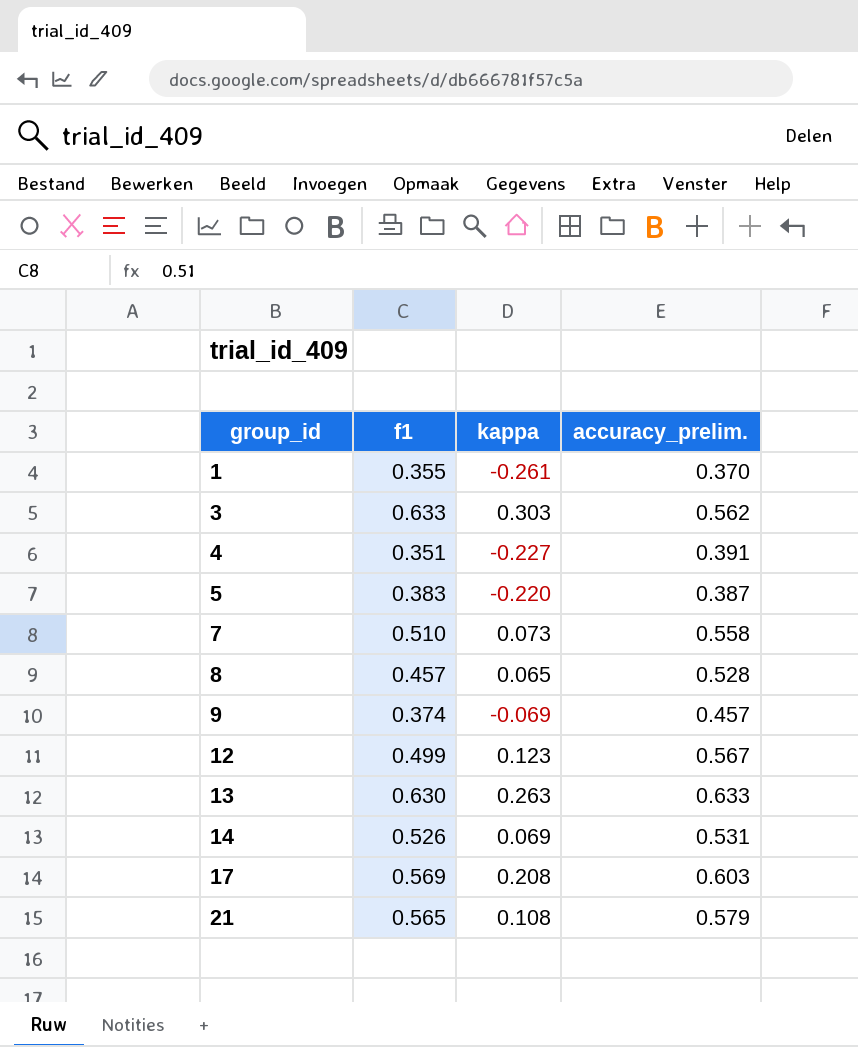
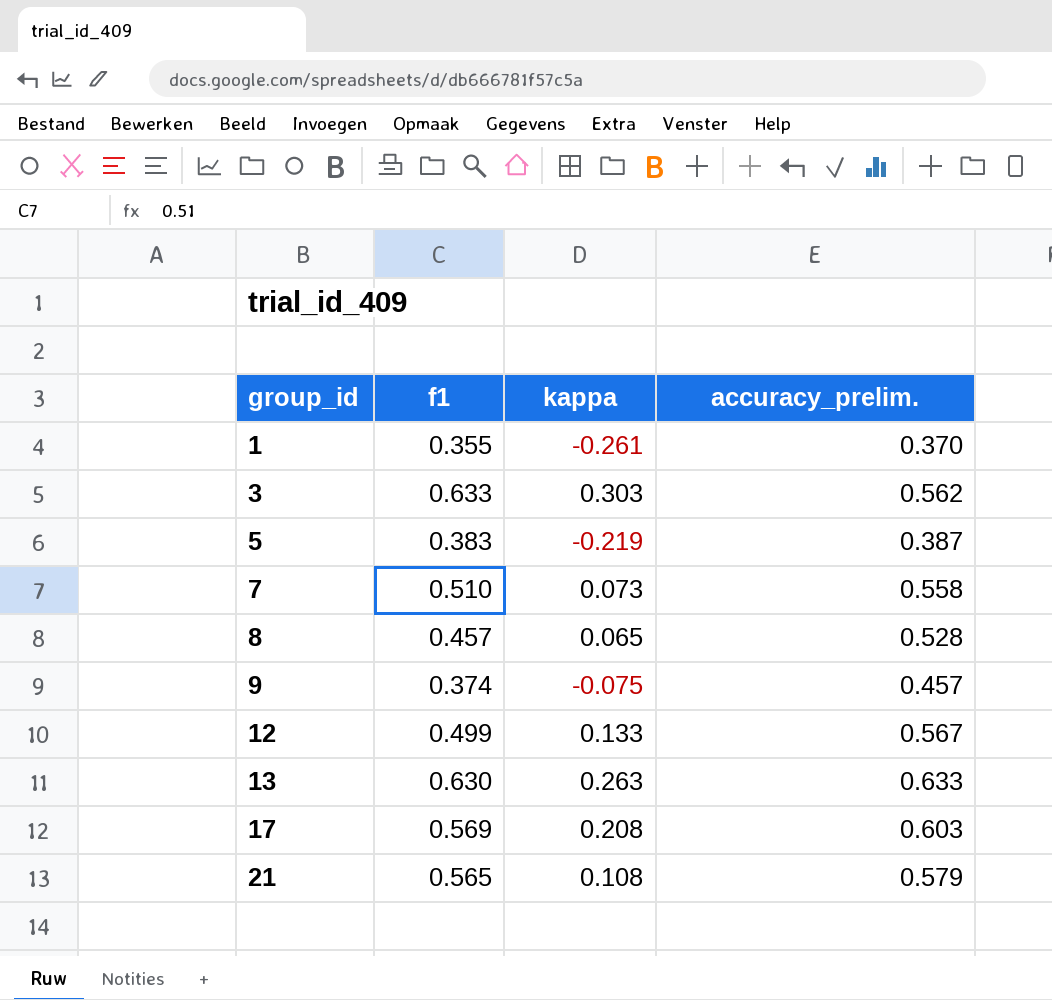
row 4: 0.351 | -0.227 | 0.391 -> none
row 14: 0.526 | 0.069 | 0.531 -> none
5 | kappa: -0.220 -> -0.219
9 | kappa: -0.069 -> -0.075
12 | kappa: 0.123 -> 0.133

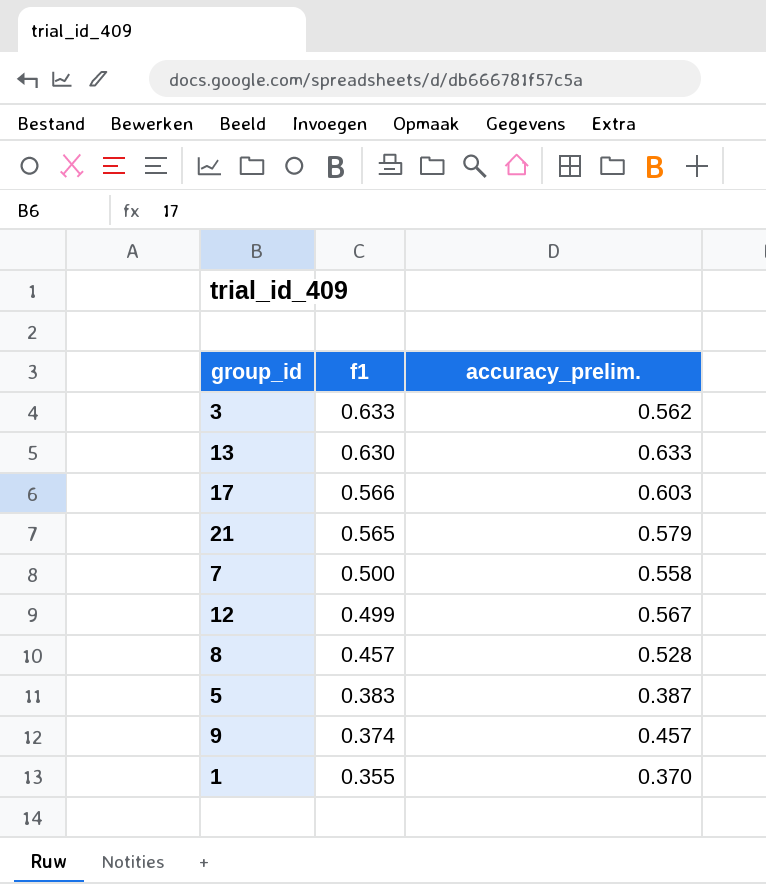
row order: group_id ascending -> f1 descending
column kappa | position: 3 -> none
17 | f1: 0.569 -> 0.566
7 | f1: 0.510 -> 0.500

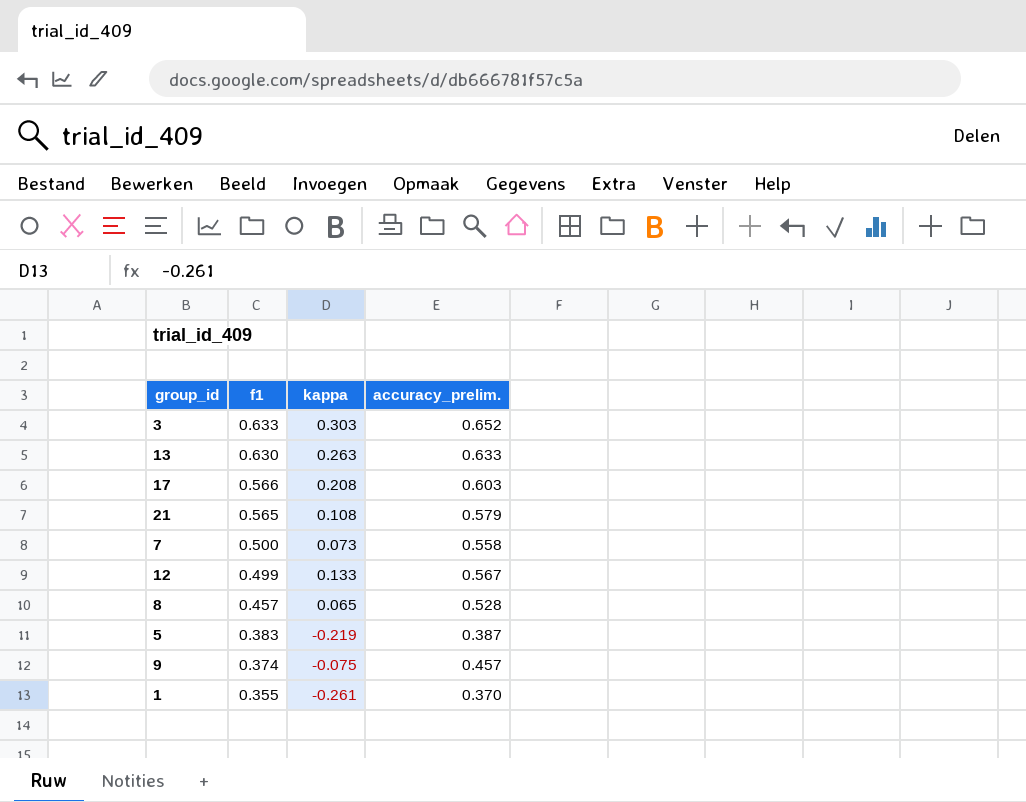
column kappa | position: none -> 3
3 | accuracy_prelim.: 0.562 -> 0.652

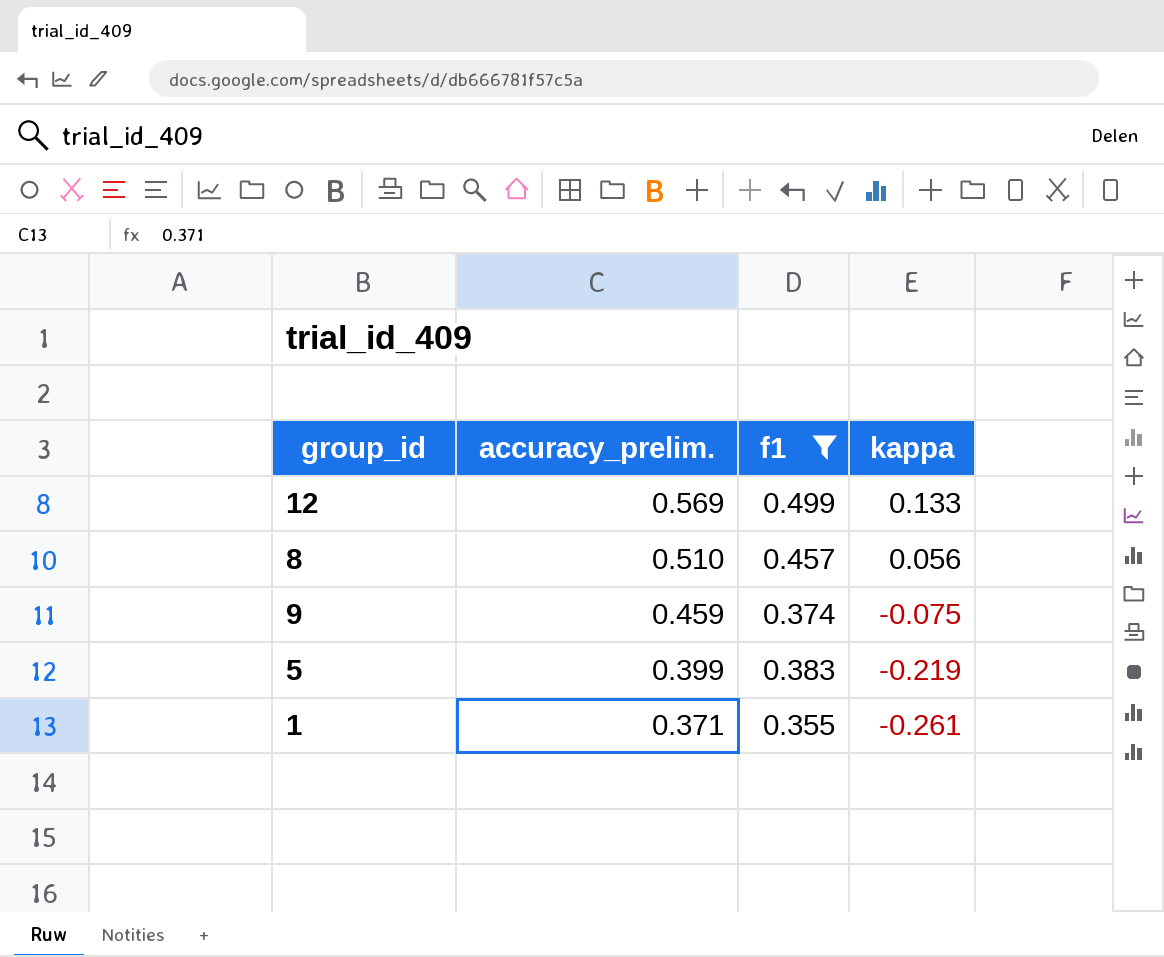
filter: none -> f1 <= 0.499
row order: f1 descending -> accuracy_prelim. descending
column accuracy_prelim. | position: 4 -> 2
12 | accuracy_prelim.: 0.567 -> 0.569
8 | accuracy_prelim.: 0.528 -> 0.510
8 | kappa: 0.065 -> 0.056
9 | accuracy_prelim.: 0.457 -> 0.459
5 | accuracy_prelim.: 0.387 -> 0.399
1 | accuracy_prelim.: 0.370 -> 0.371

